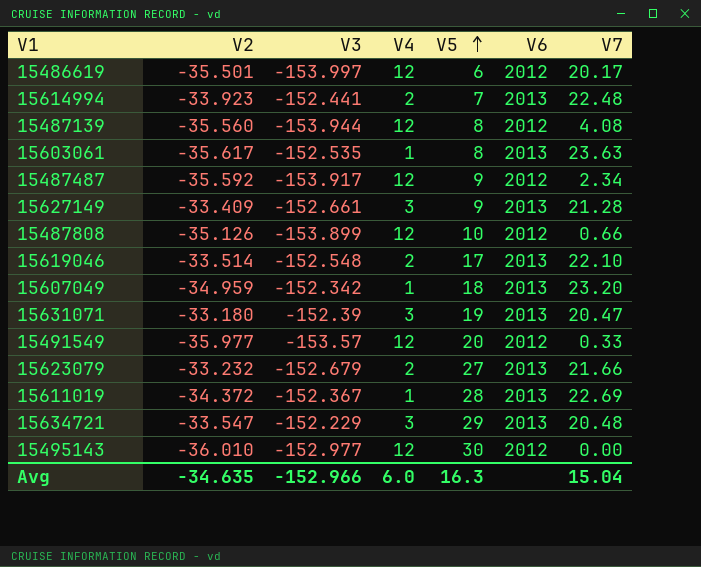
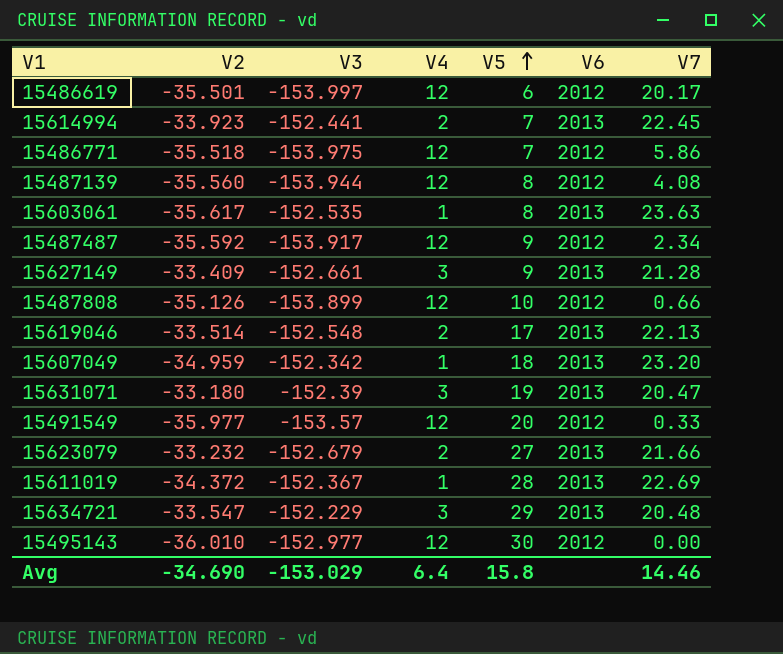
15614994 | V7: 22.48 -> 22.45
row 15486771: none -> -35.518 | -153.975 | 12 | 7 | 2012 | 5.86
15619046 | V7: 22.10 -> 22.13
Avg | V2: -34.635 -> -34.690
Avg | V3: -152.966 -> -153.029
Avg | V4: 6.0 -> 6.4
Avg | V5: 16.3 -> 15.8
Avg | V7: 15.04 -> 14.46

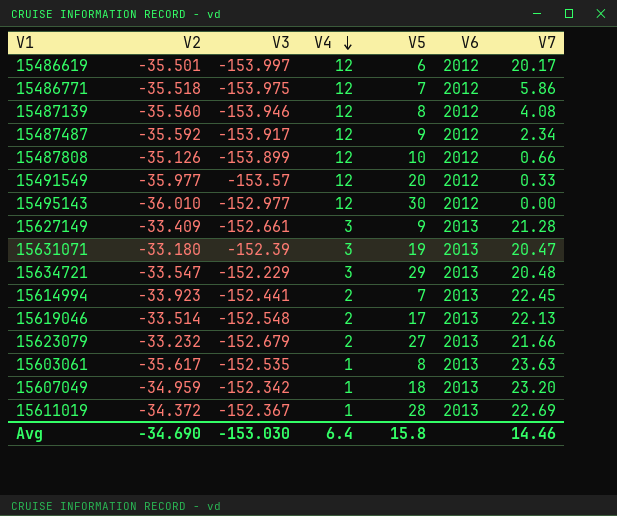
row order: V5 ascending -> V4 descending
15487139 | V3: -153.944 -> -153.946
Avg | V3: -153.029 -> -153.030

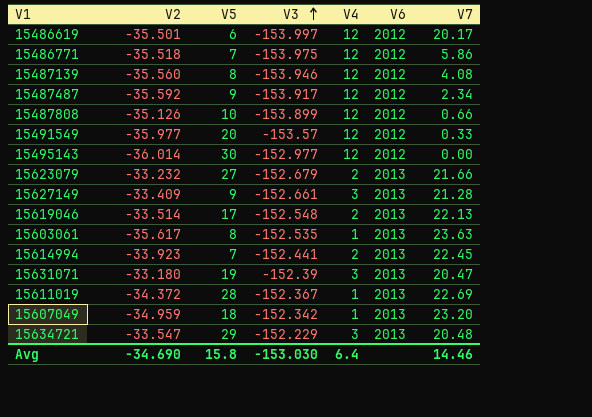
row order: V4 descending -> V3 ascending
column V5 | position: 5 -> 3
15495143 | V2: -36.010 -> -36.014

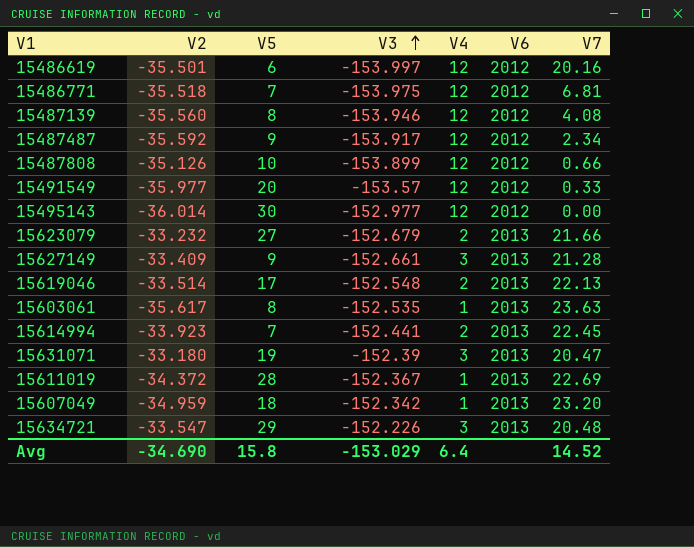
15486619 | V7: 20.17 -> 20.16
15486771 | V7: 5.86 -> 6.81
15634721 | V3: -152.229 -> -152.226
Avg | V3: -153.030 -> -153.029
Avg | V7: 14.46 -> 14.52

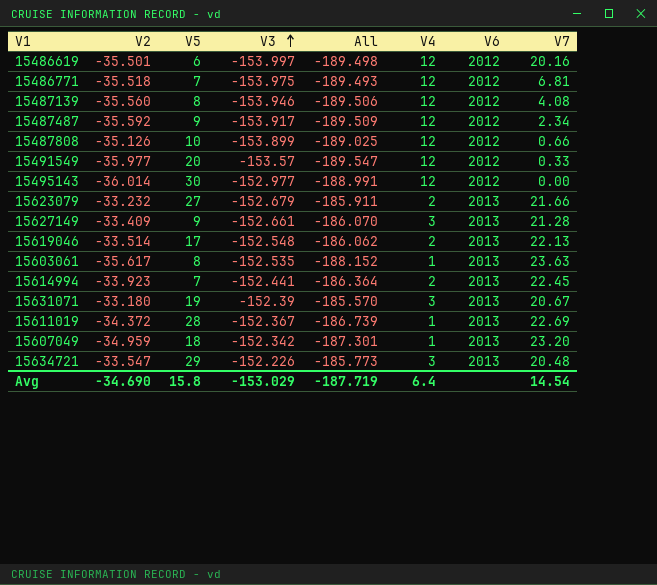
column All | formula: none -> [V2] + [V3]
15631071 | V7: 20.47 -> 20.67
Avg | V7: 14.52 -> 14.54

